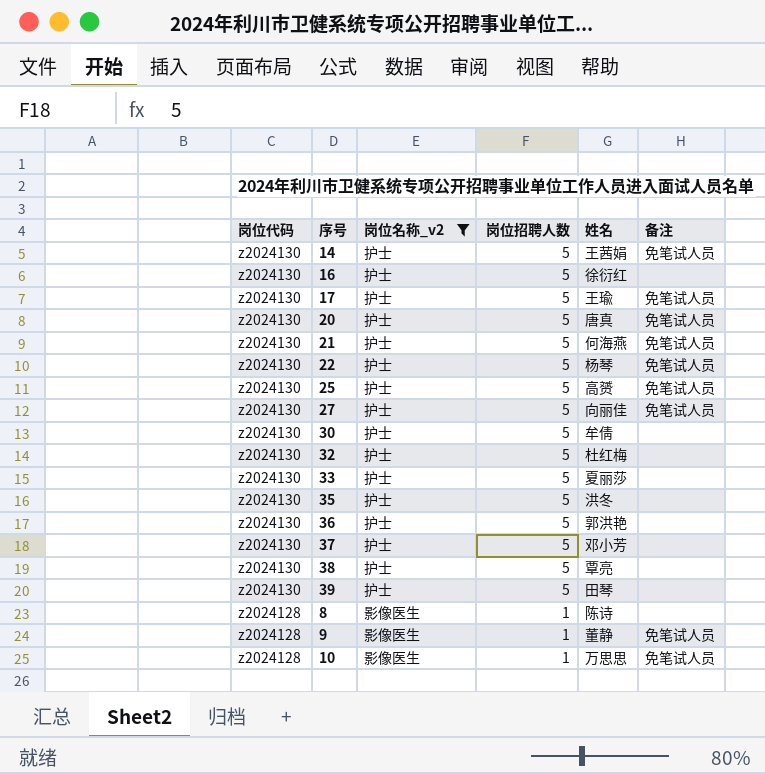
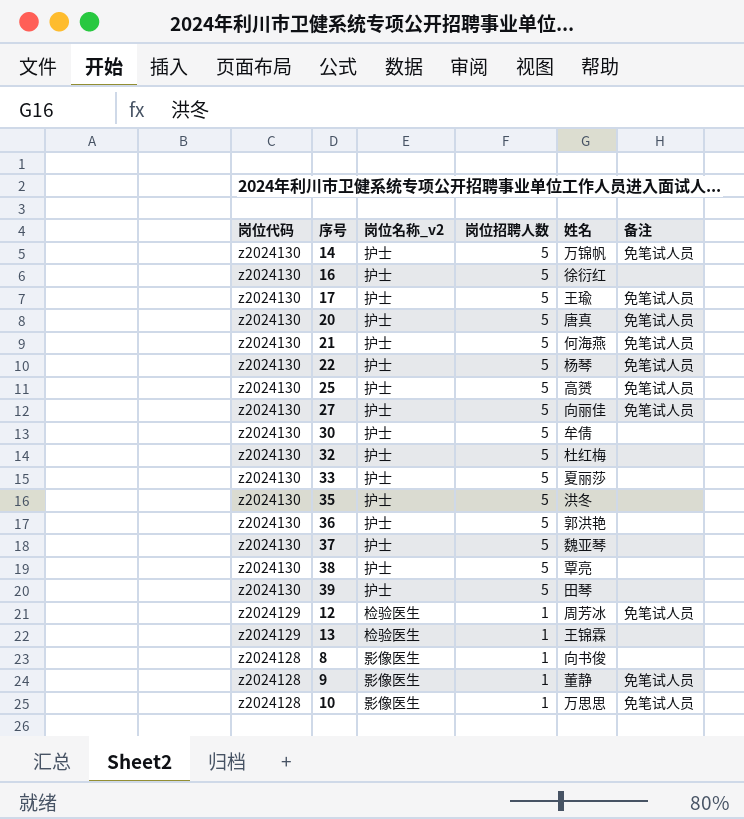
filter: 岗位名称_v2 != 检验医生 -> none
14 | 姓名: 王茜娟 -> 万锦帆
37 | 姓名: 邓小芳 -> 魏亚琴
8 | 姓名: 陈诗 -> 向书俊

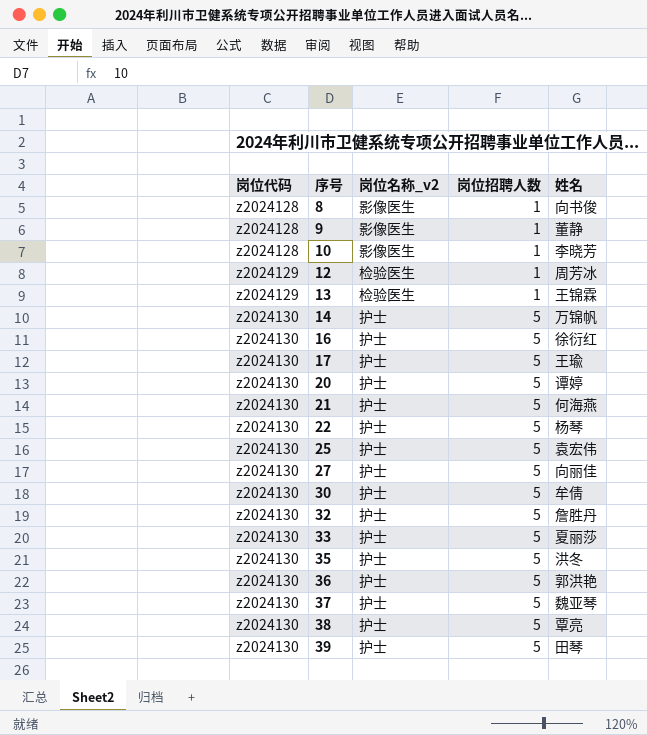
row order: 岗位代码 descending -> 岗位代码 ascending
column 备注 | position: 6 -> none
10 | 姓名: 万思思 -> 李晓芳
20 | 姓名: 唐真 -> 谭婷
25 | 姓名: 高赟 -> 袁宏伟
32 | 姓名: 杜红梅 -> 詹胜丹

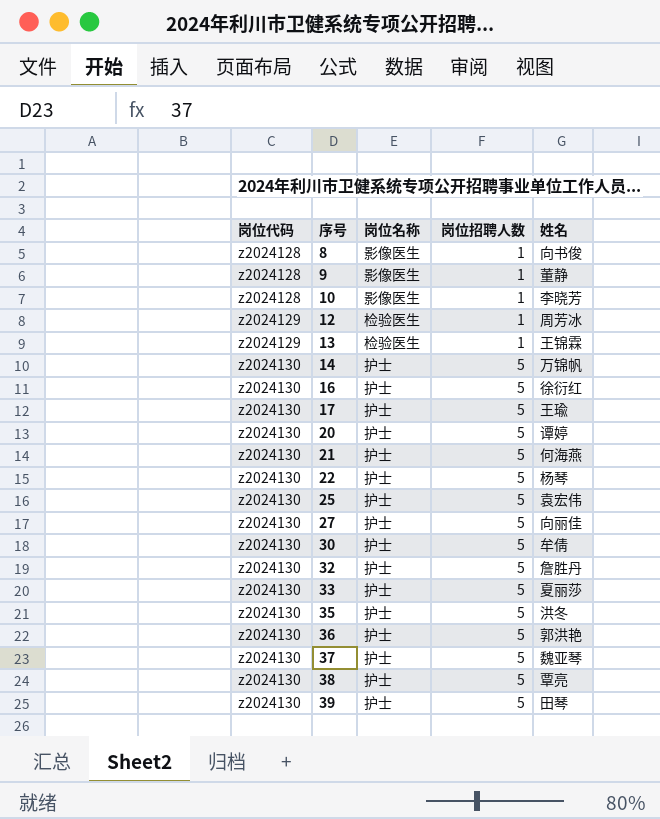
column name: 岗位名称_v2 -> 岗位名称

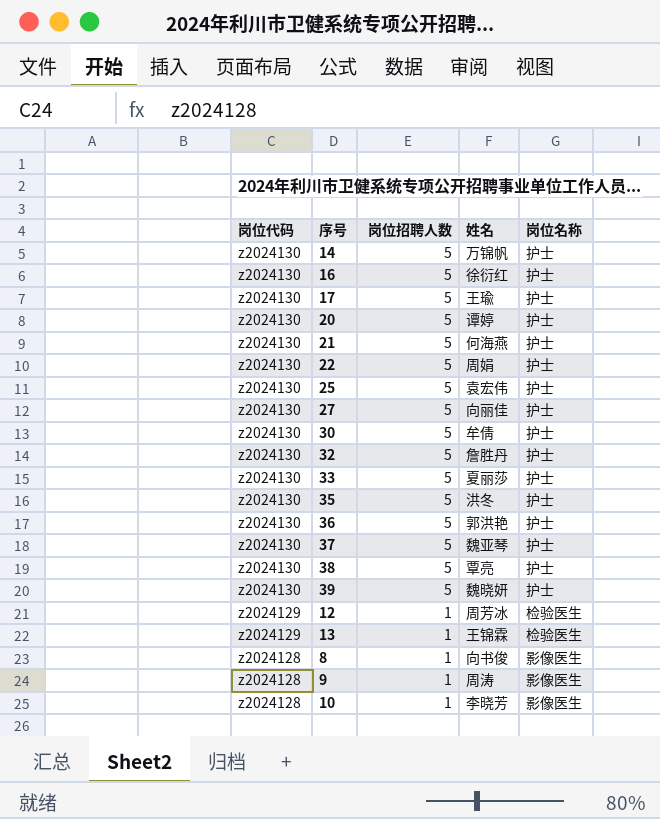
row order: 岗位代码 ascending -> 岗位代码 descending
column 岗位名称 | position: 3 -> 5
22 | 姓名: 杨琴 -> 周娟
39 | 姓名: 田琴 -> 魏晓妍
9 | 姓名: 董静 -> 周涛

